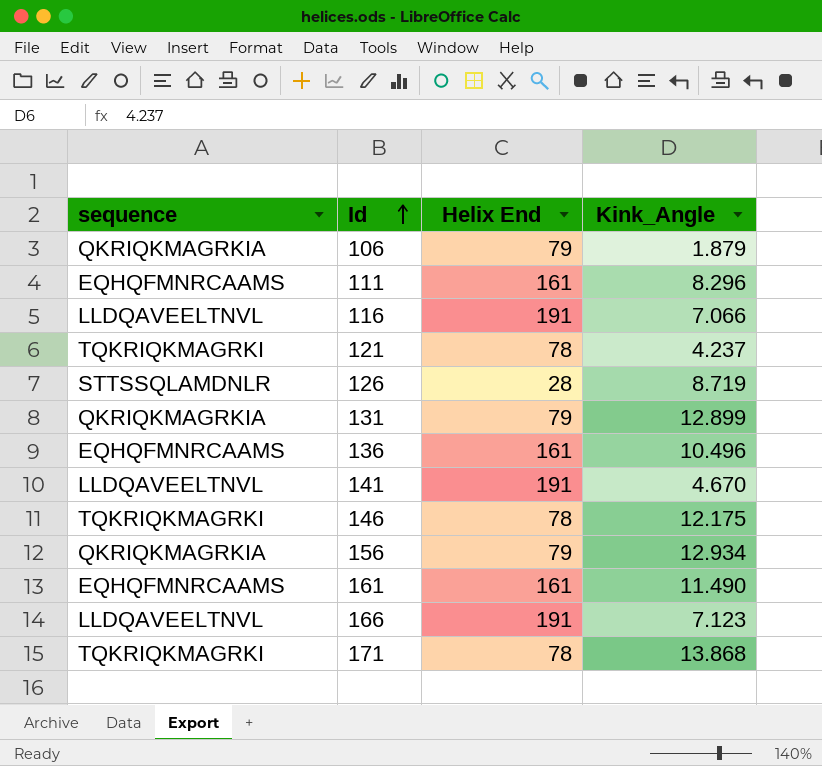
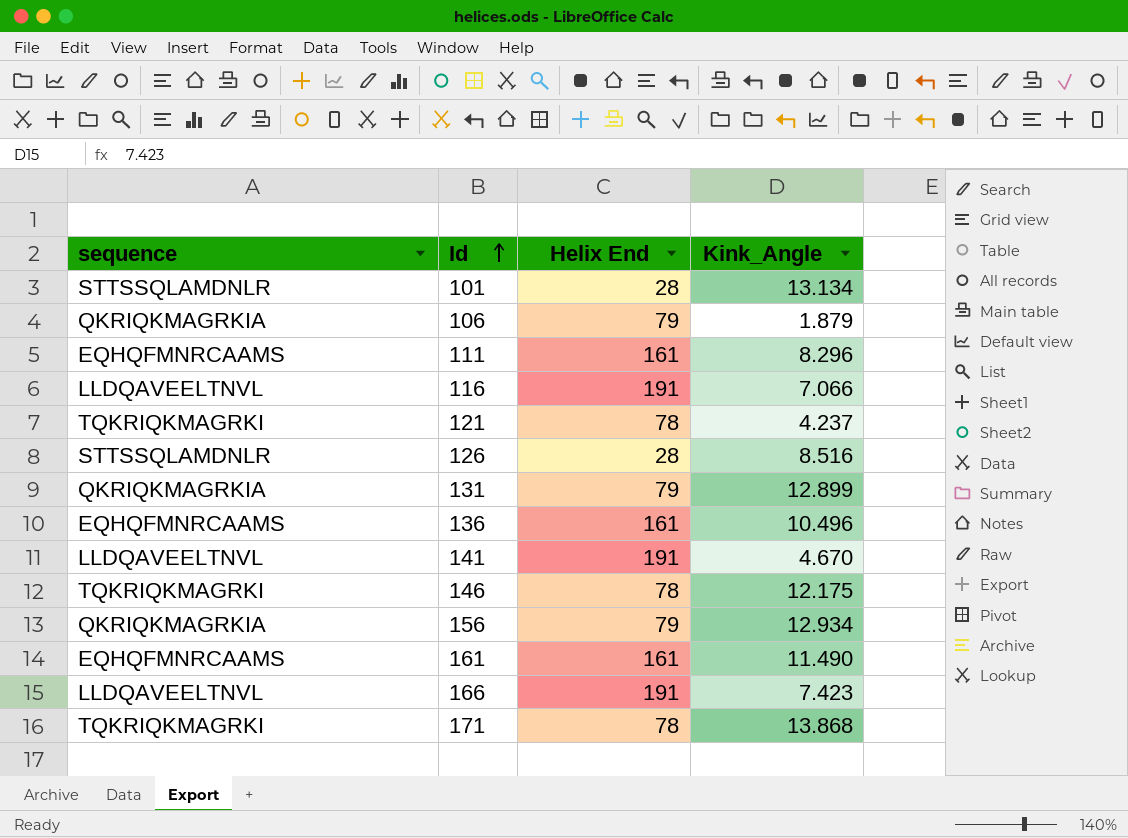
row 101: none -> STTSSQLAMDNLR | 28 | 13.134
126 | Kink_Angle: 8.719 -> 8.516
166 | Kink_Angle: 7.123 -> 7.423

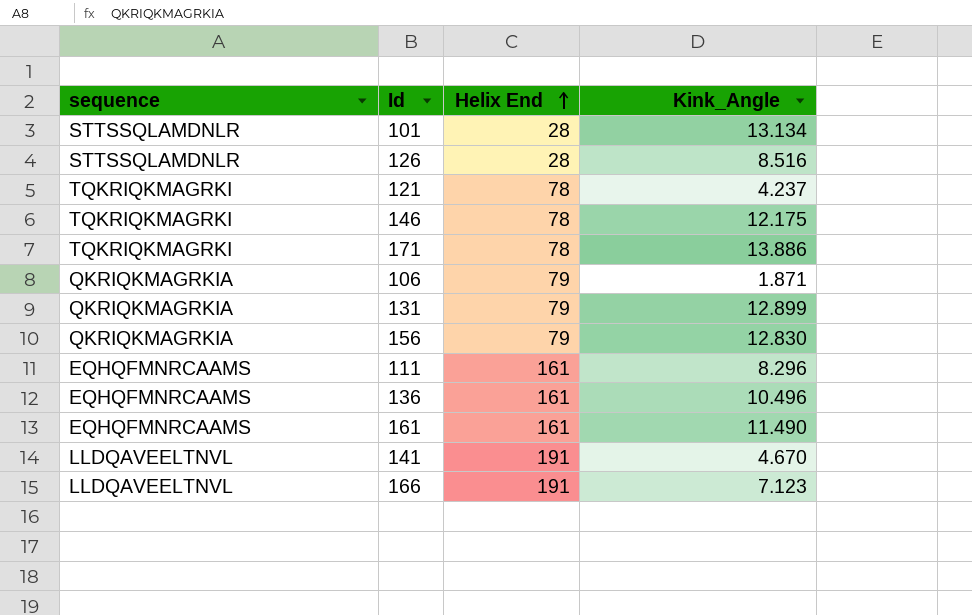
row order: Id ascending -> Helix End ascending
row 116: LLDQAVEELTNVL | 191 | 7.066 -> none
171 | Kink_Angle: 13.868 -> 13.886
106 | Kink_Angle: 1.879 -> 1.871
156 | Kink_Angle: 12.934 -> 12.830
166 | Kink_Angle: 7.423 -> 7.123

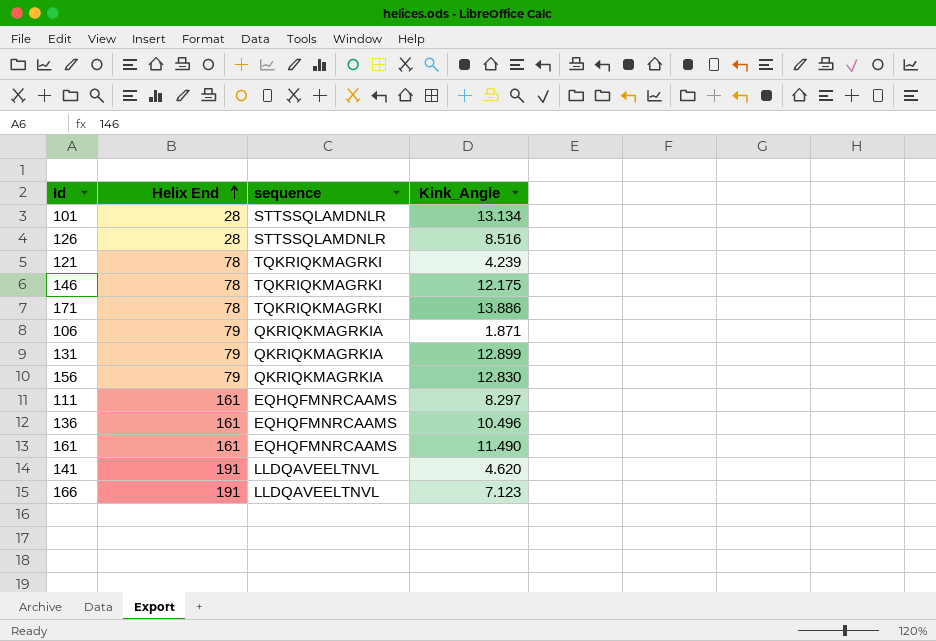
column sequence | position: 1 -> 3
121 | Kink_Angle: 4.237 -> 4.239
111 | Kink_Angle: 8.296 -> 8.297
141 | Kink_Angle: 4.670 -> 4.620

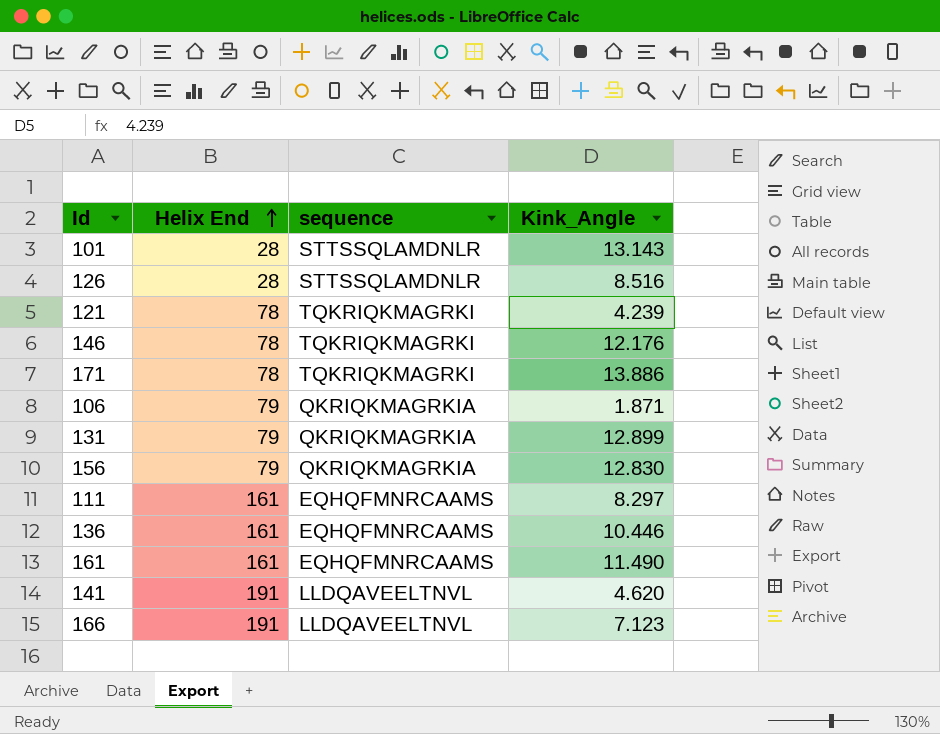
101 | Kink_Angle: 13.134 -> 13.143
146 | Kink_Angle: 12.175 -> 12.176
136 | Kink_Angle: 10.496 -> 10.446

